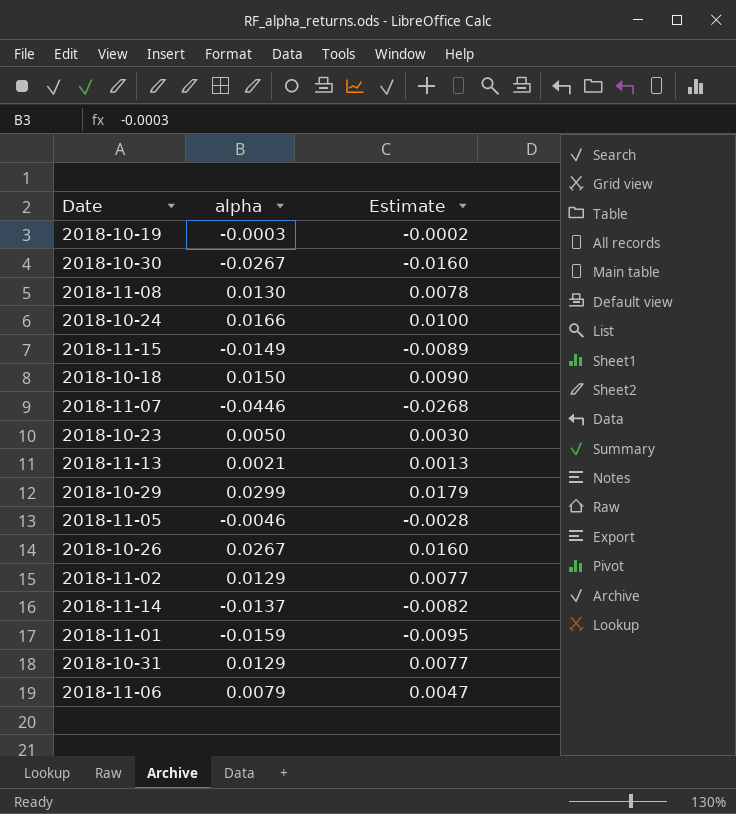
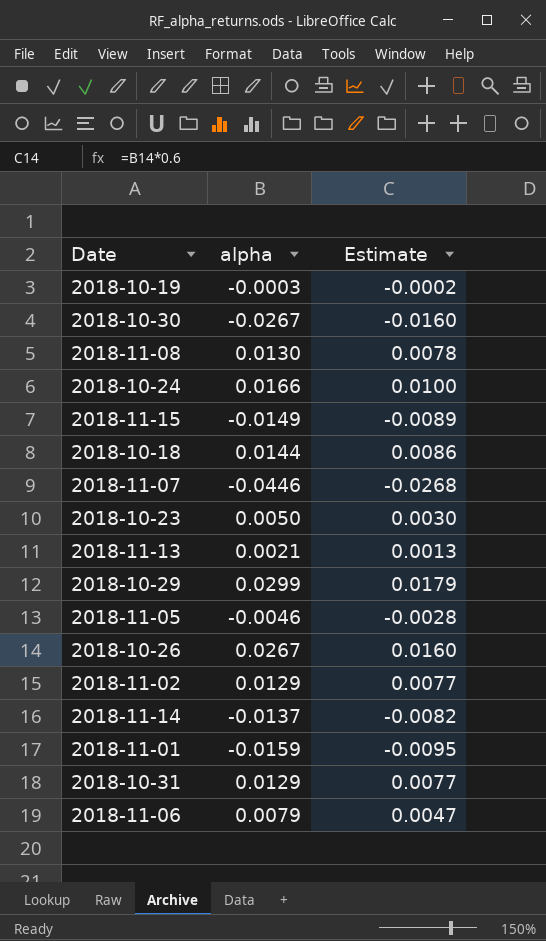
2018-10-18 | alpha: 0.0150 -> 0.0144
2018-10-18 | Estimate: 0.0090 -> 0.0086

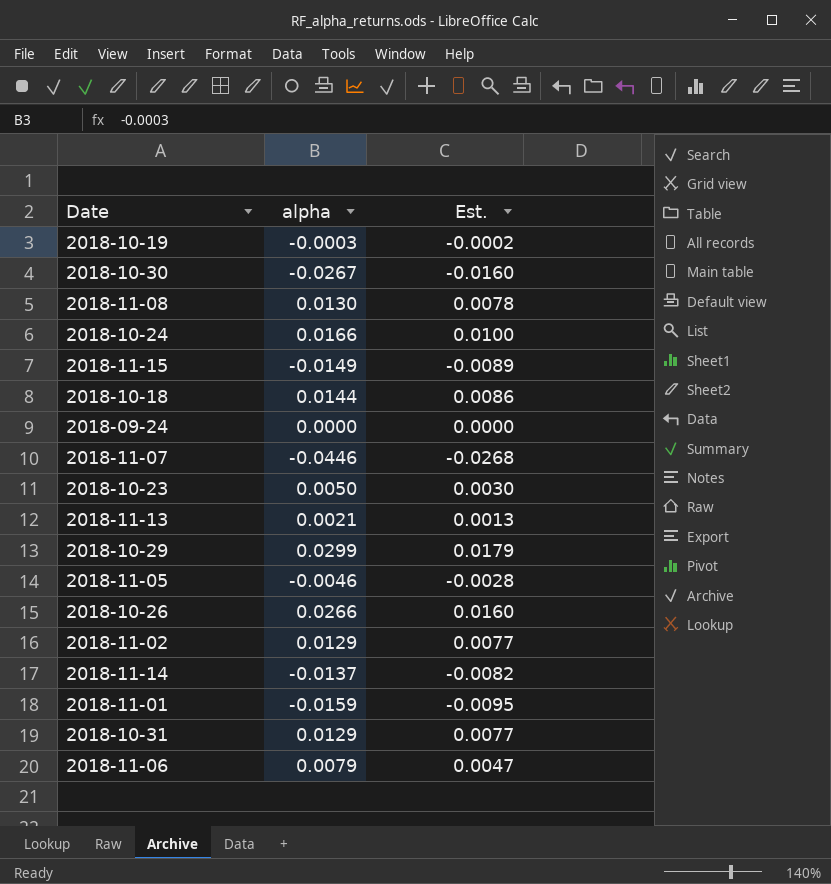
column name: Estimate -> Est.
row 2018-09-24: none -> 0.0000 | 0.0000
2018-10-26 | alpha: 0.0267 -> 0.0266

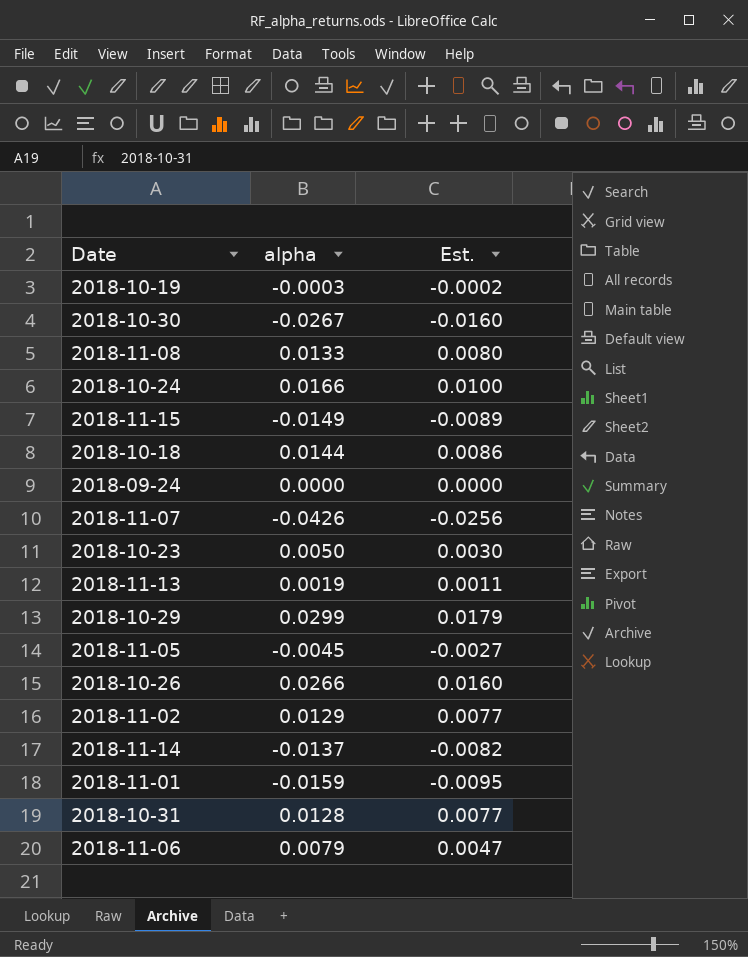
2018-11-08 | alpha: 0.0130 -> 0.0133
2018-11-08 | Est.: 0.0078 -> 0.0080
2018-11-07 | alpha: -0.0446 -> -0.0426
2018-11-07 | Est.: -0.0268 -> -0.0256
2018-11-13 | alpha: 0.0021 -> 0.0019
2018-11-13 | Est.: 0.0013 -> 0.0011
2018-11-05 | alpha: -0.0046 -> -0.0045
2018-11-05 | Est.: -0.0028 -> -0.0027
2018-10-31 | alpha: 0.0129 -> 0.0128

